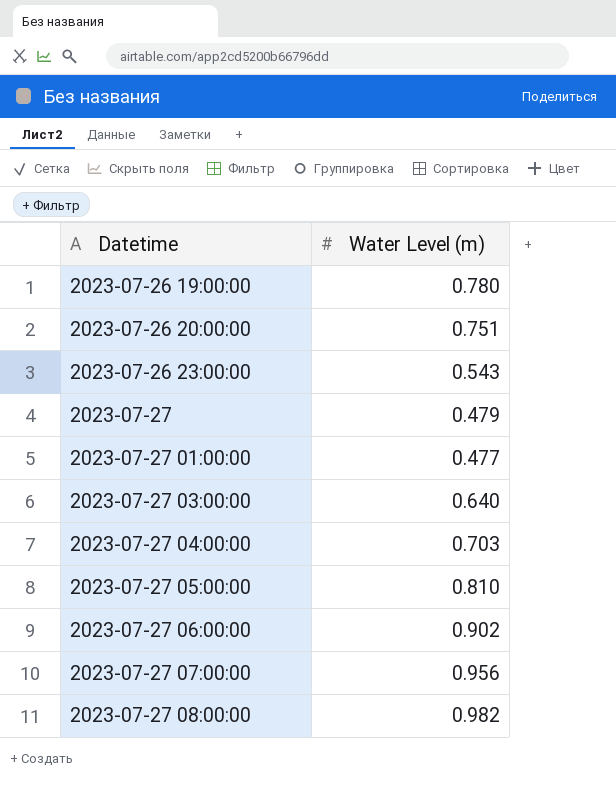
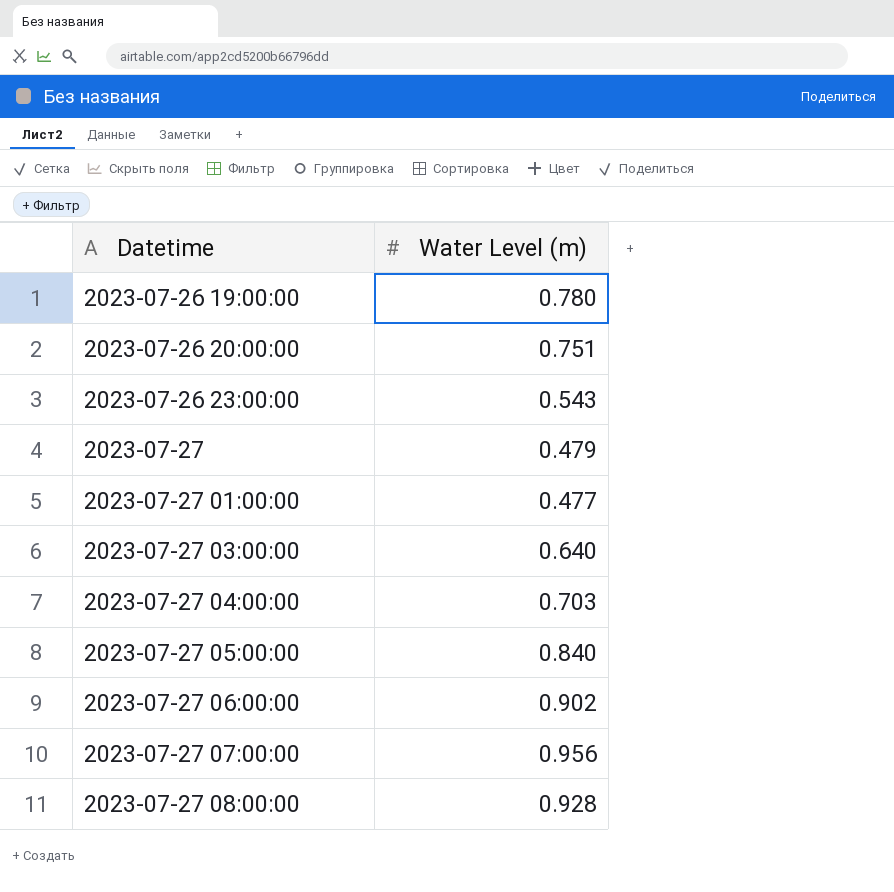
2023-07-27 05:00:00 | Water Level (m): 0.810 -> 0.840
2023-07-27 08:00:00 | Water Level (m): 0.982 -> 0.928

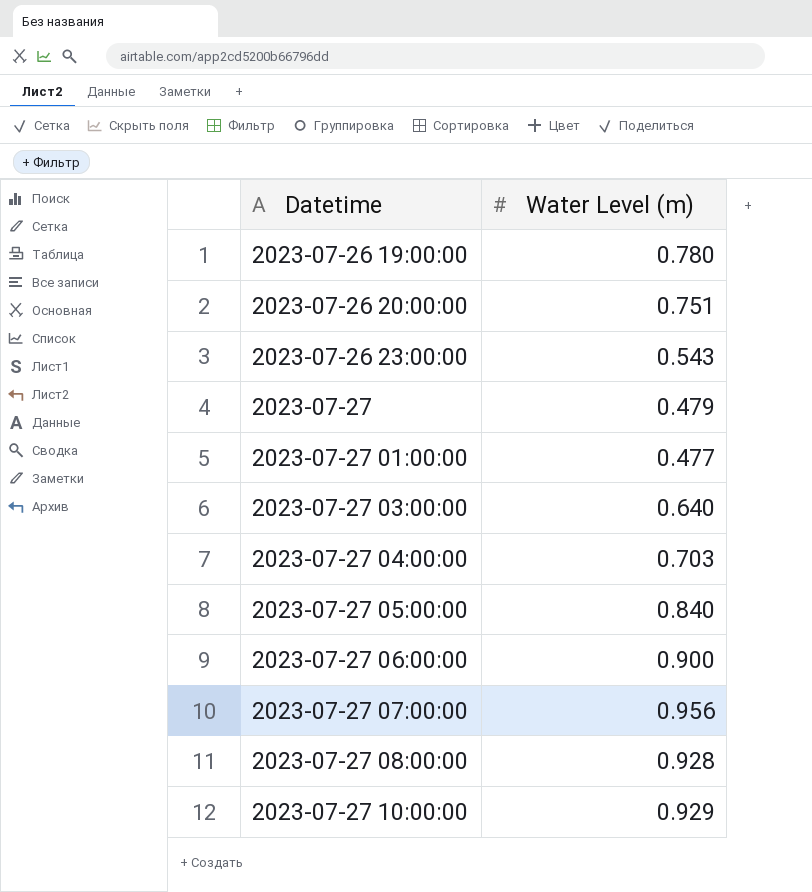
2023-07-27 06:00:00 | Water Level (m): 0.902 -> 0.900
row 2023-07-27 10:00:00: none -> 0.929

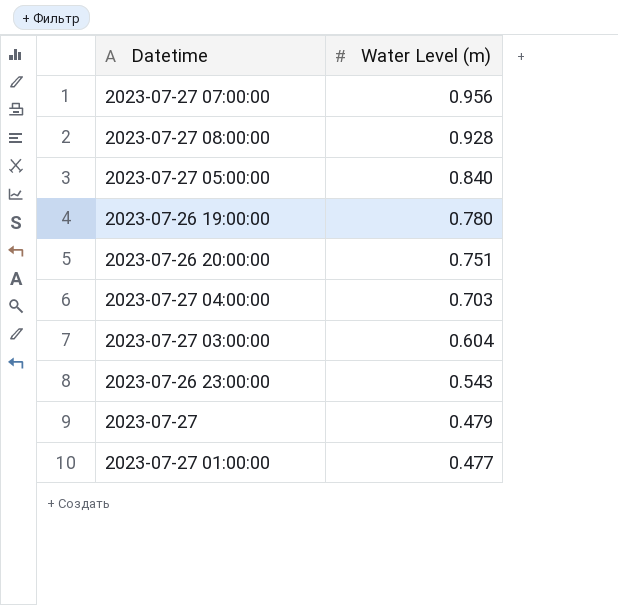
row order: Datetime ascending -> Water Level (m) descending
row 2023-07-27 06:00:00: 0.900 -> none
row 2023-07-27 10:00:00: 0.929 -> none
2023-07-27 03:00:00 | Water Level (m): 0.640 -> 0.604

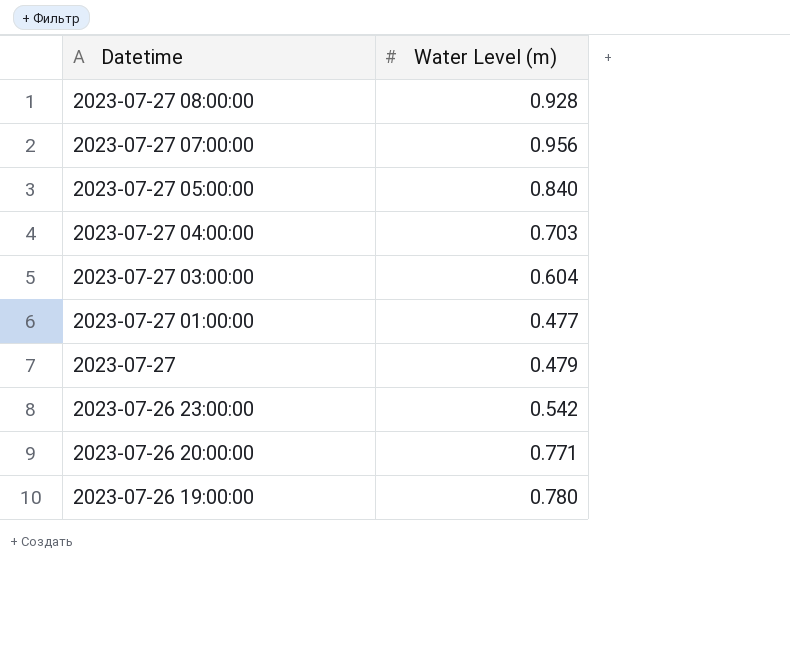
row order: Water Level (m) descending -> Datetime descending
2023-07-26 23:00:00 | Water Level (m): 0.543 -> 0.542
2023-07-26 20:00:00 | Water Level (m): 0.751 -> 0.771

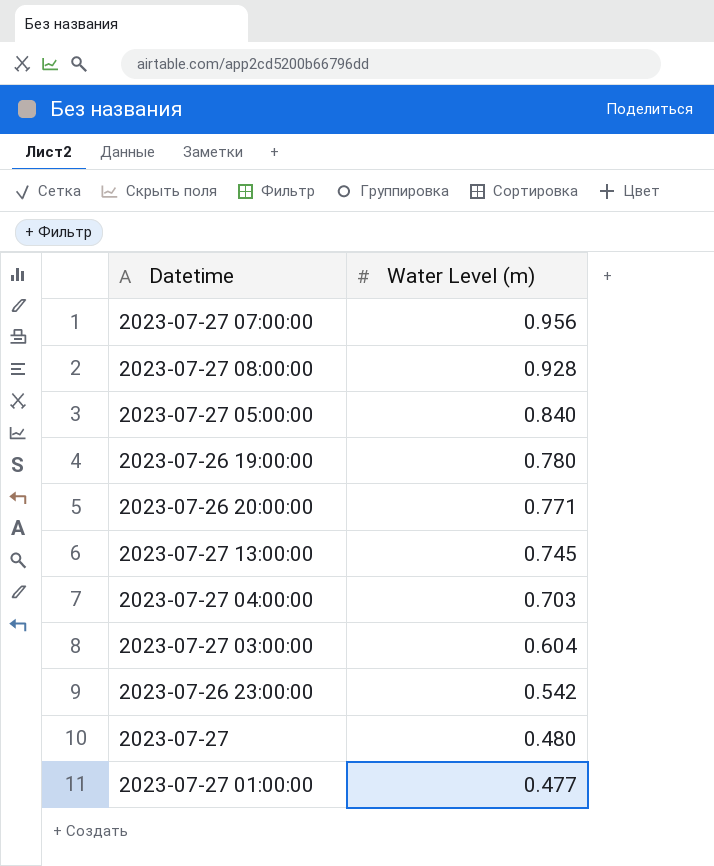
row order: Datetime descending -> Water Level (m) descending
row 2023-07-27 13:00:00: none -> 0.745
2023-07-27 | Water Level (m): 0.479 -> 0.480

